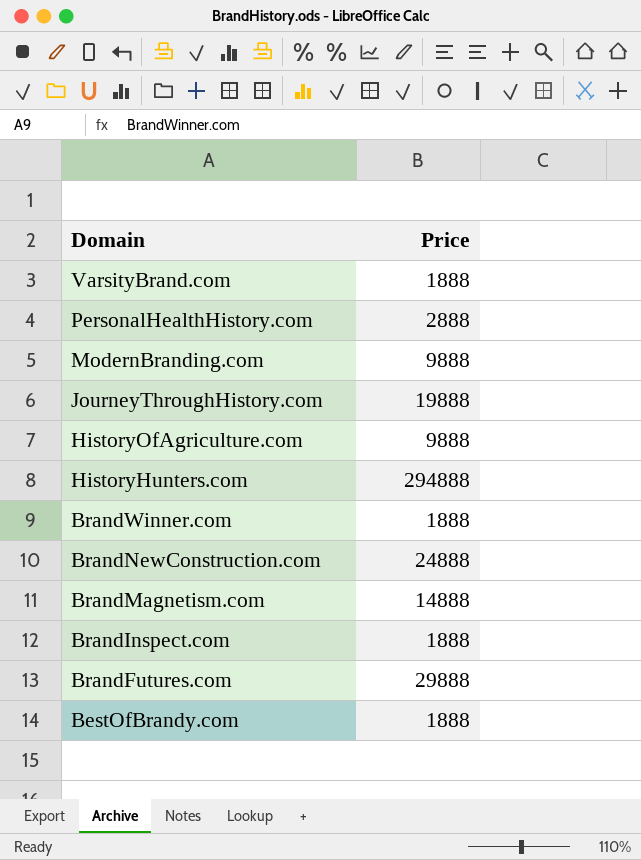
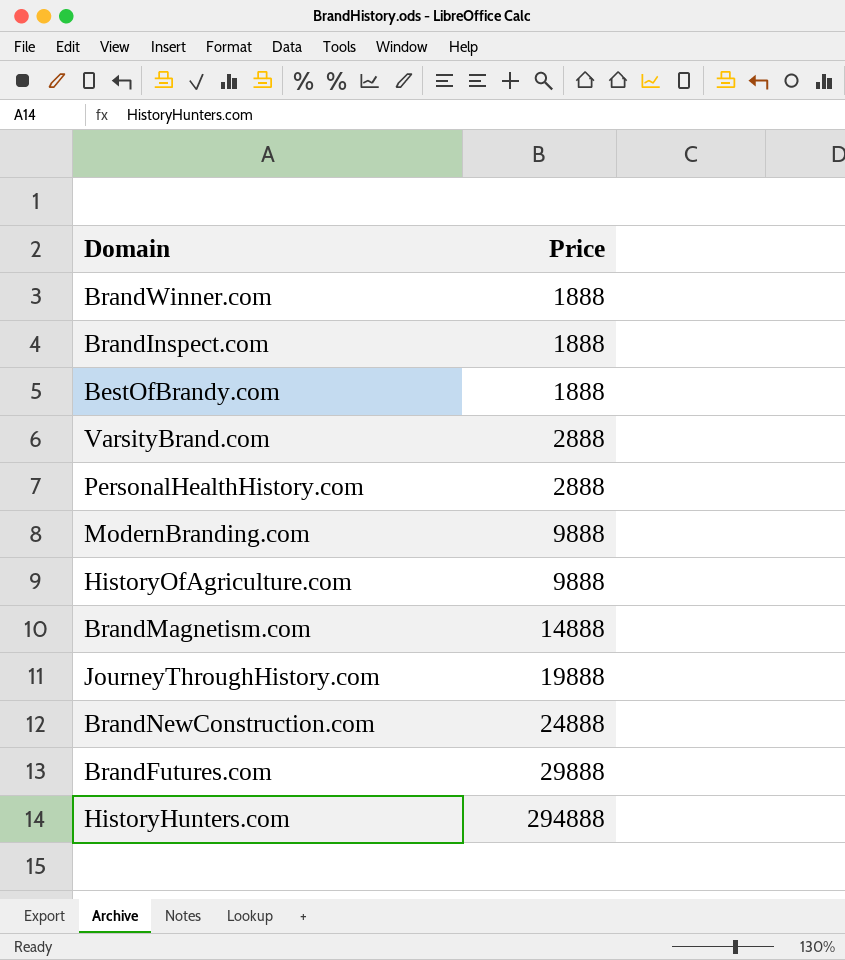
row order: Domain descending -> Price ascending
VarsityBrand.com | Price: 1888 -> 2888

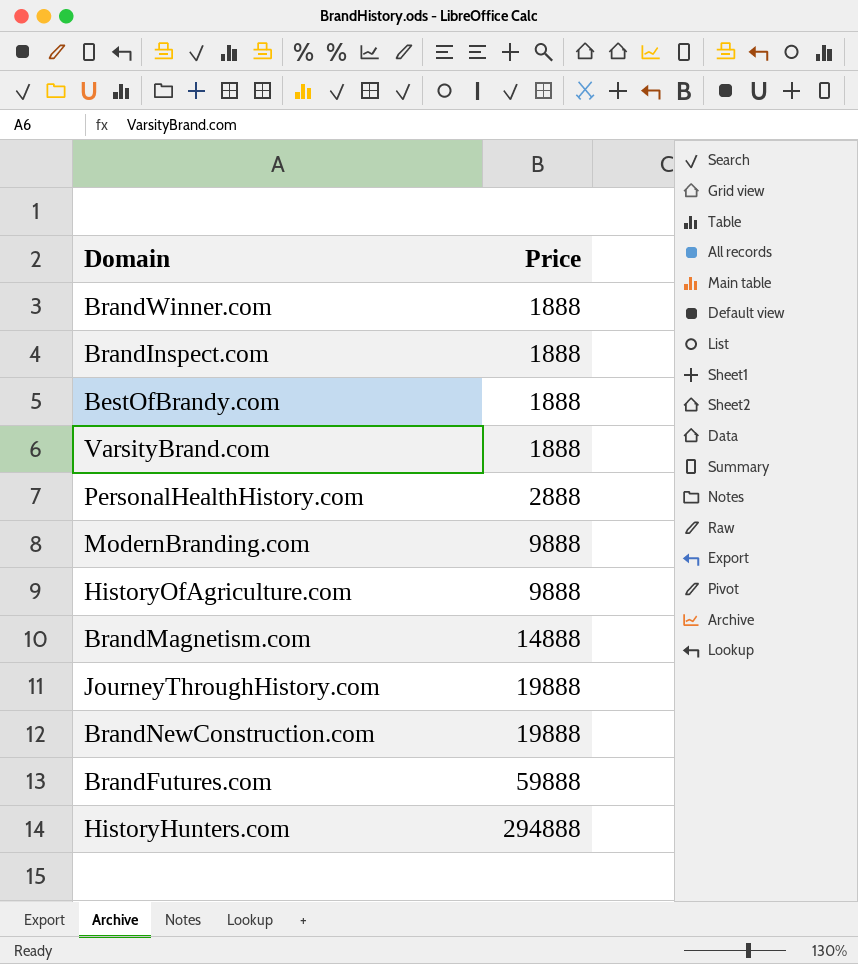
VarsityBrand.com | Price: 2888 -> 1888
BrandNewConstruction.com | Price: 24888 -> 19888
BrandFutures.com | Price: 29888 -> 59888

